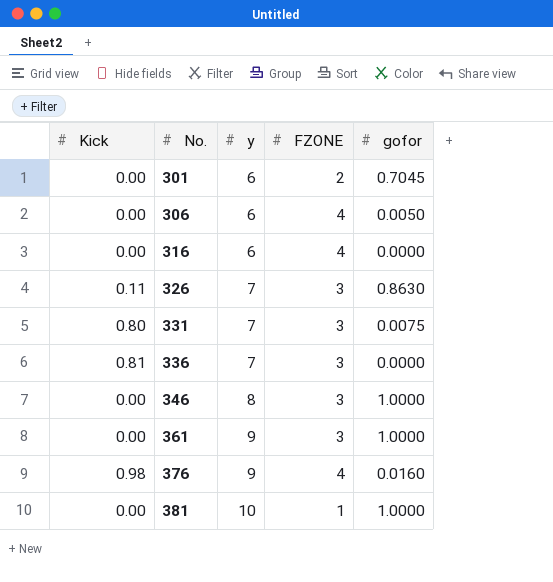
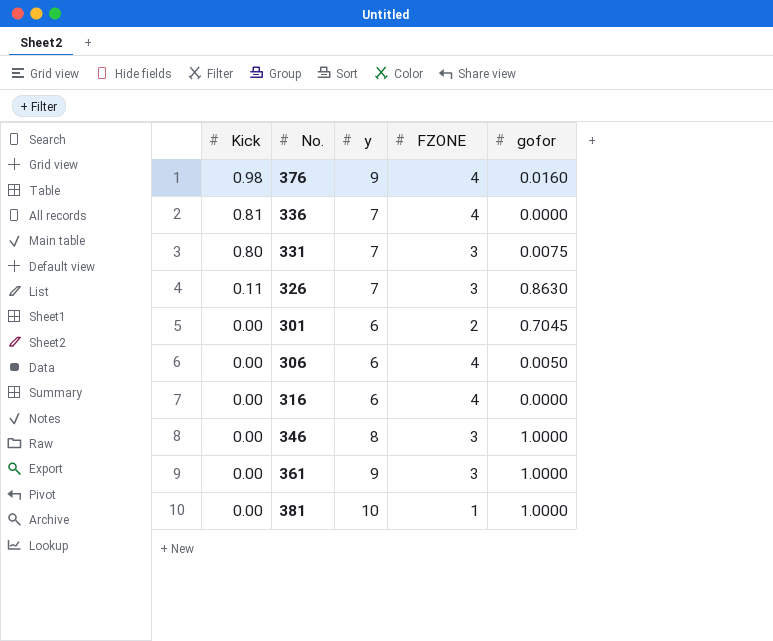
row order: No. ascending -> Kick descending
336 | FZONE: 3 -> 4

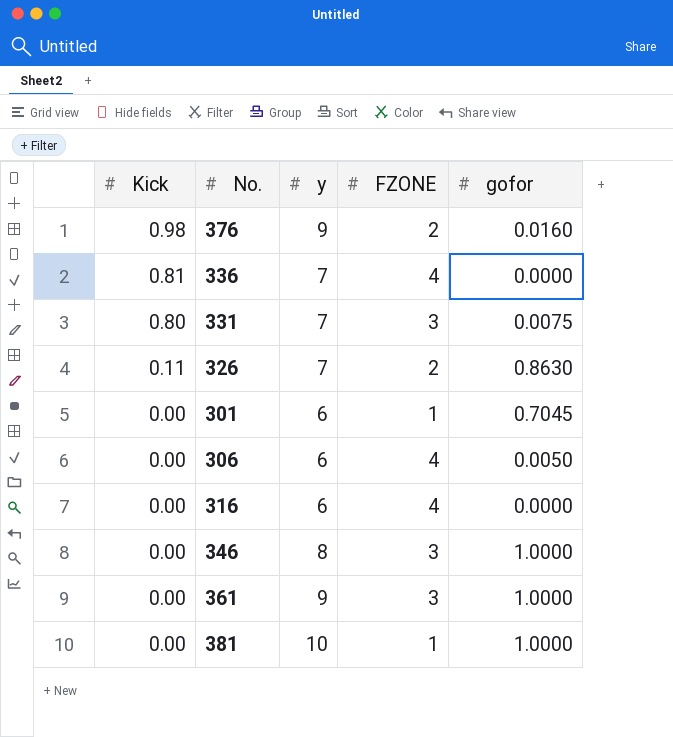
376 | FZONE: 4 -> 2
326 | FZONE: 3 -> 2
301 | FZONE: 2 -> 1

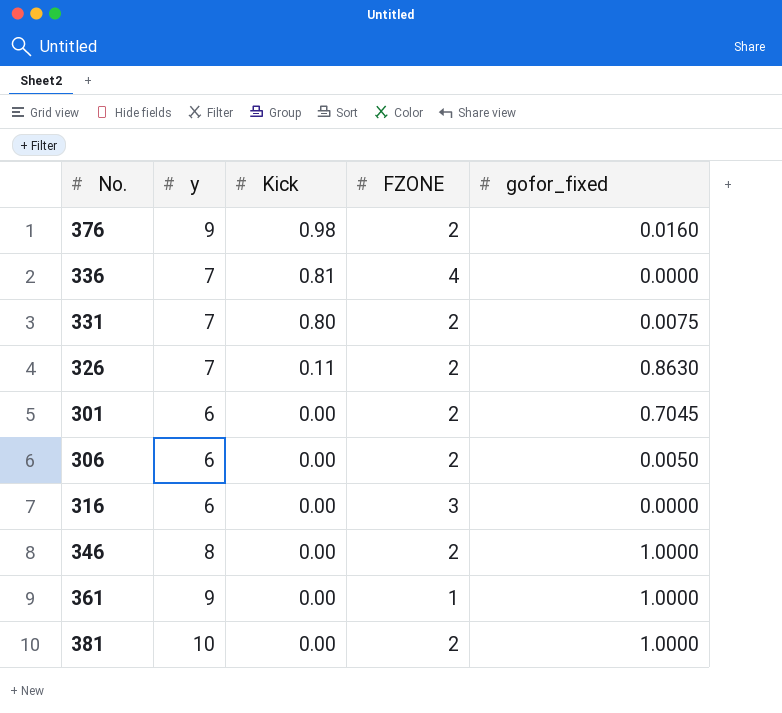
column Kick | position: 1 -> 3
column name: gofor -> gofor_fixed
331 | FZONE: 3 -> 2
301 | FZONE: 1 -> 2
306 | FZONE: 4 -> 2
316 | FZONE: 4 -> 3
346 | FZONE: 3 -> 2
361 | FZONE: 3 -> 1
381 | FZONE: 1 -> 2

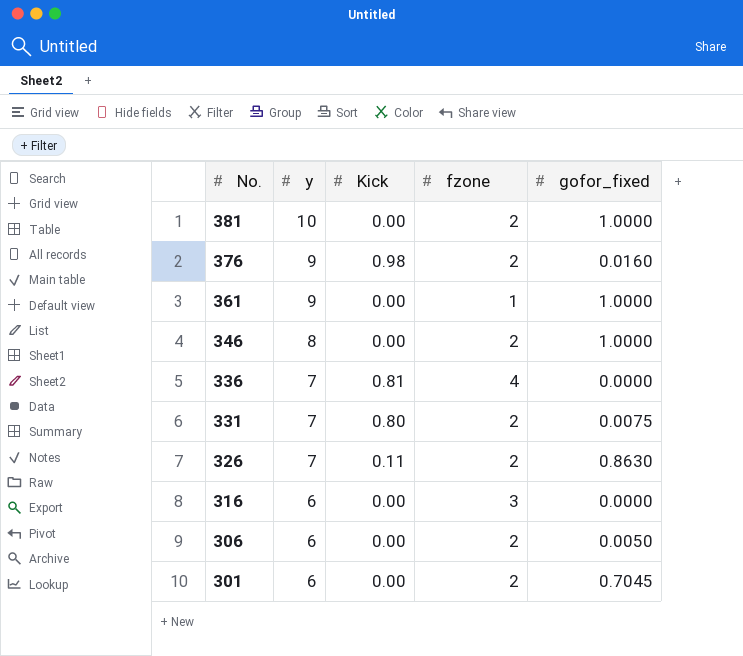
row order: Kick descending -> No. descending
column name: FZONE -> fzone

